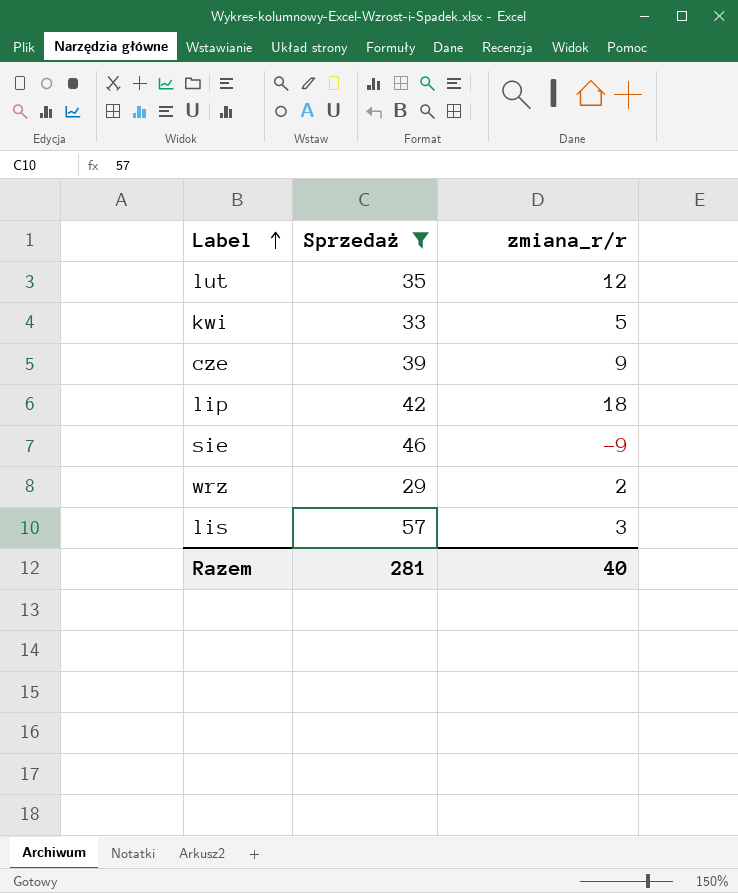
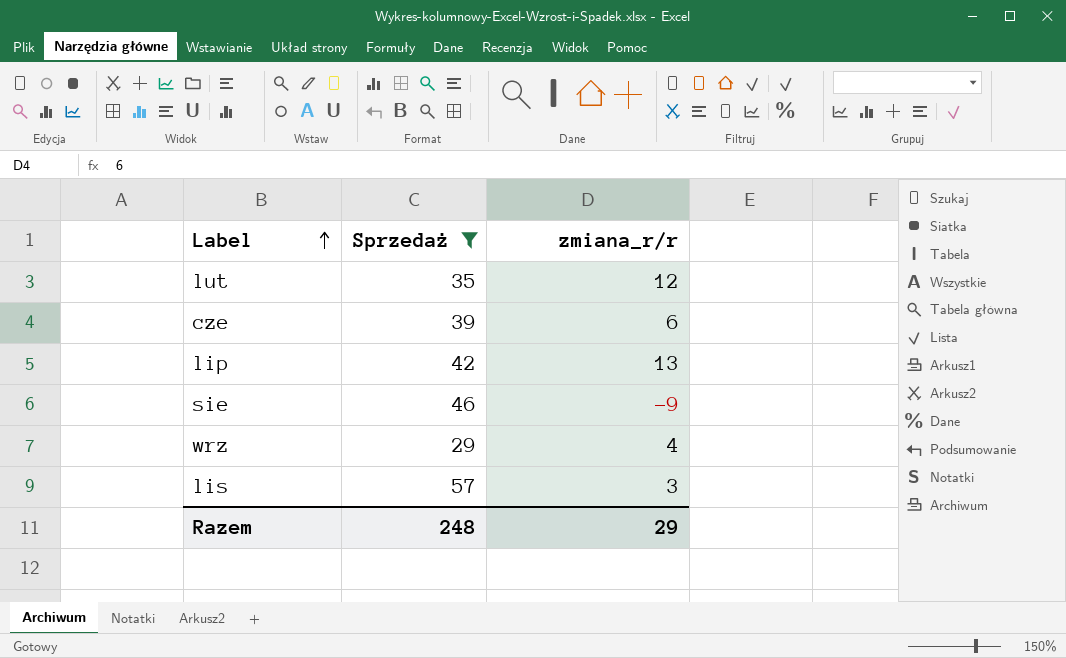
row kwi: 33 | 5 -> none
cze | zmiana_r/r: 9 -> 6
lip | zmiana_r/r: 18 -> 13
wrz | zmiana_r/r: 2 -> 4
Razem | Sprzedaż: 281 -> 248
Razem | zmiana_r/r: 40 -> 29

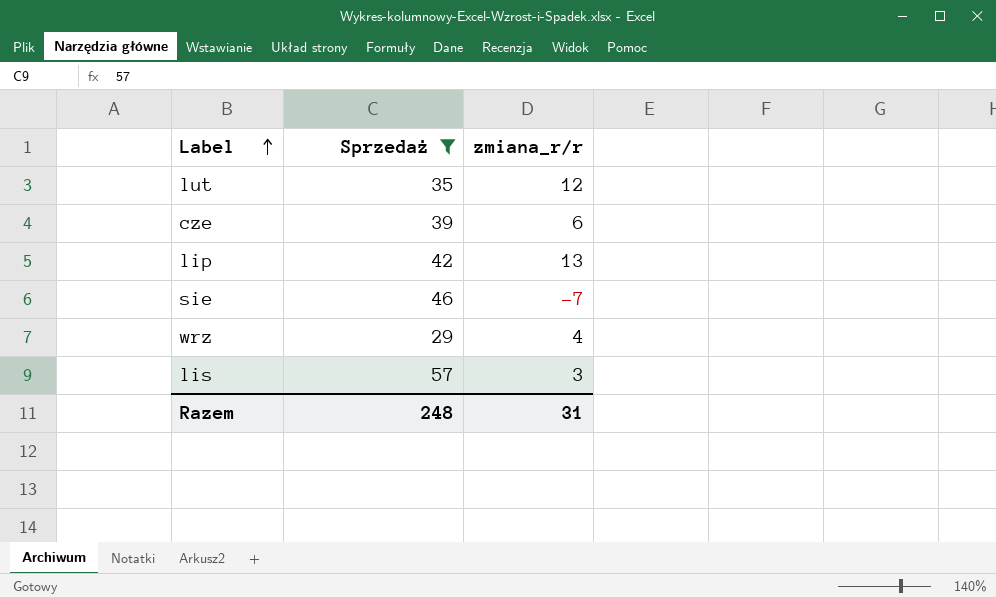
sie | zmiana_r/r: -9 -> -7
Razem | zmiana_r/r: 29 -> 31

